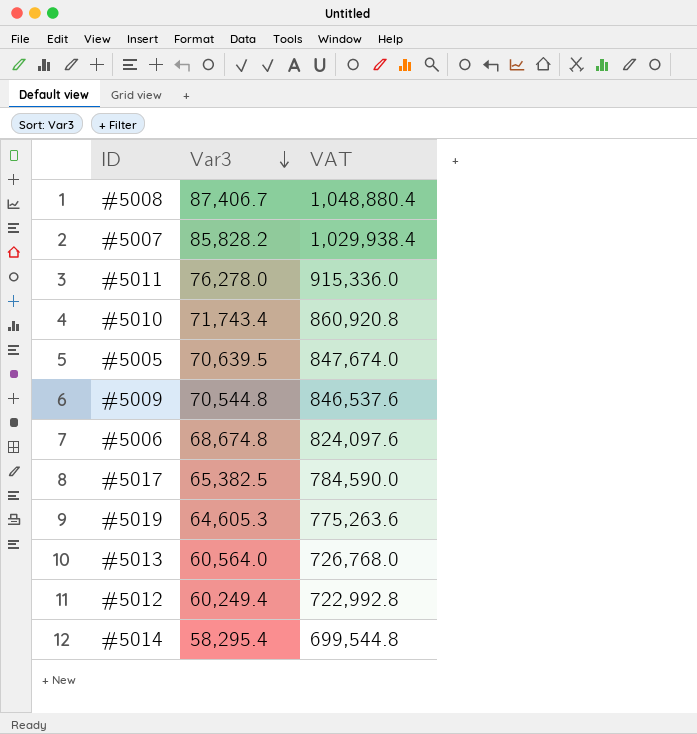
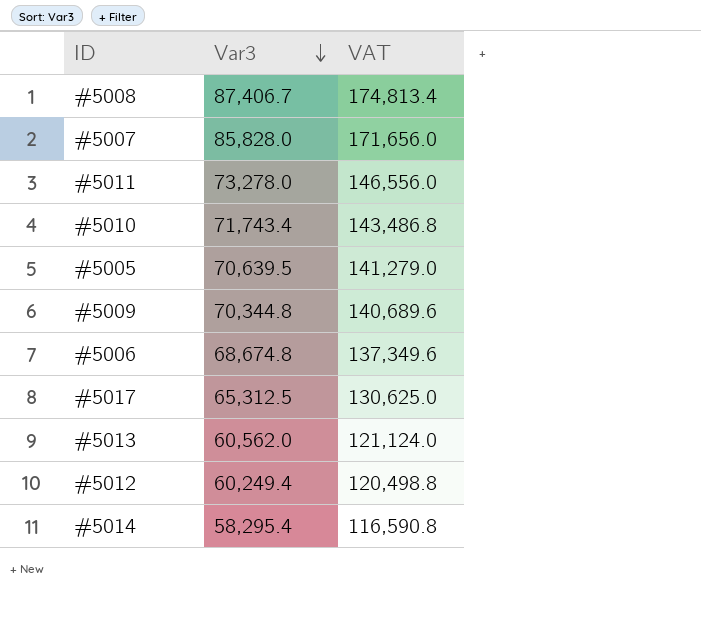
column VAT | formula: [Var3] * 12 -> [Var3] * 2
row #5019: 64,605.3 | 775,263.6 -> none
#5007 | Var3: 85,828.2 -> 85,828.0
#5011 | Var3: 76,278.0 -> 73,278.0
#5009 | Var3: 70,544.8 -> 70,344.8
#5017 | Var3: 65,382.5 -> 65,312.5
#5013 | Var3: 60,564.0 -> 60,562.0

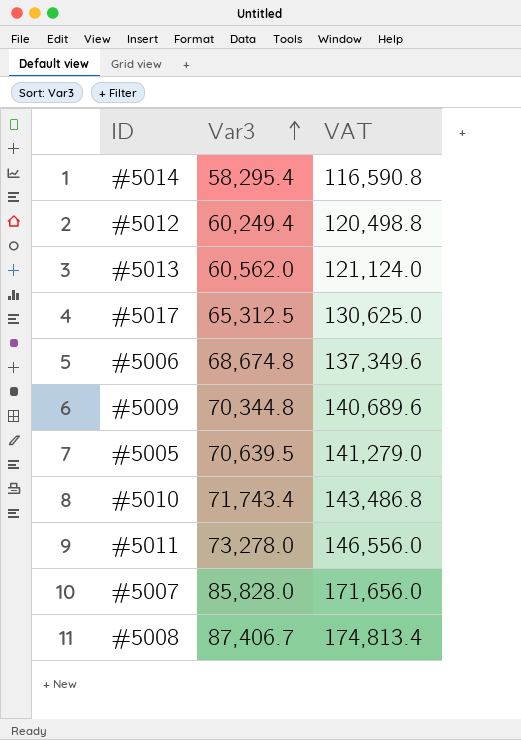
row order: Var3 descending -> Var3 ascending

